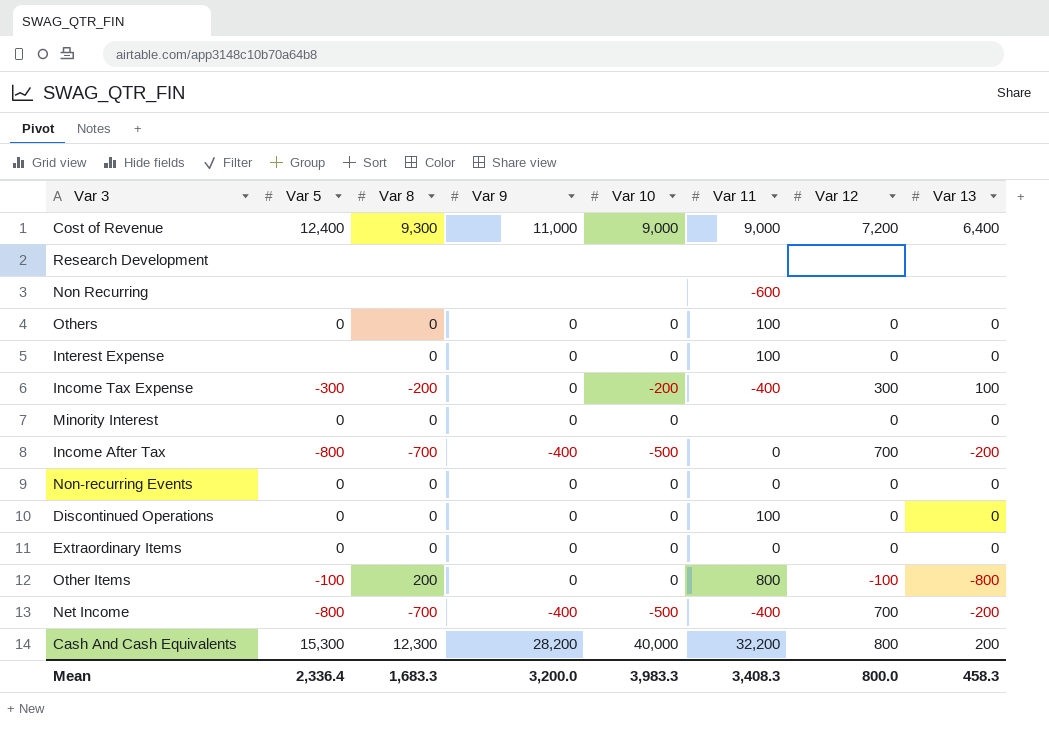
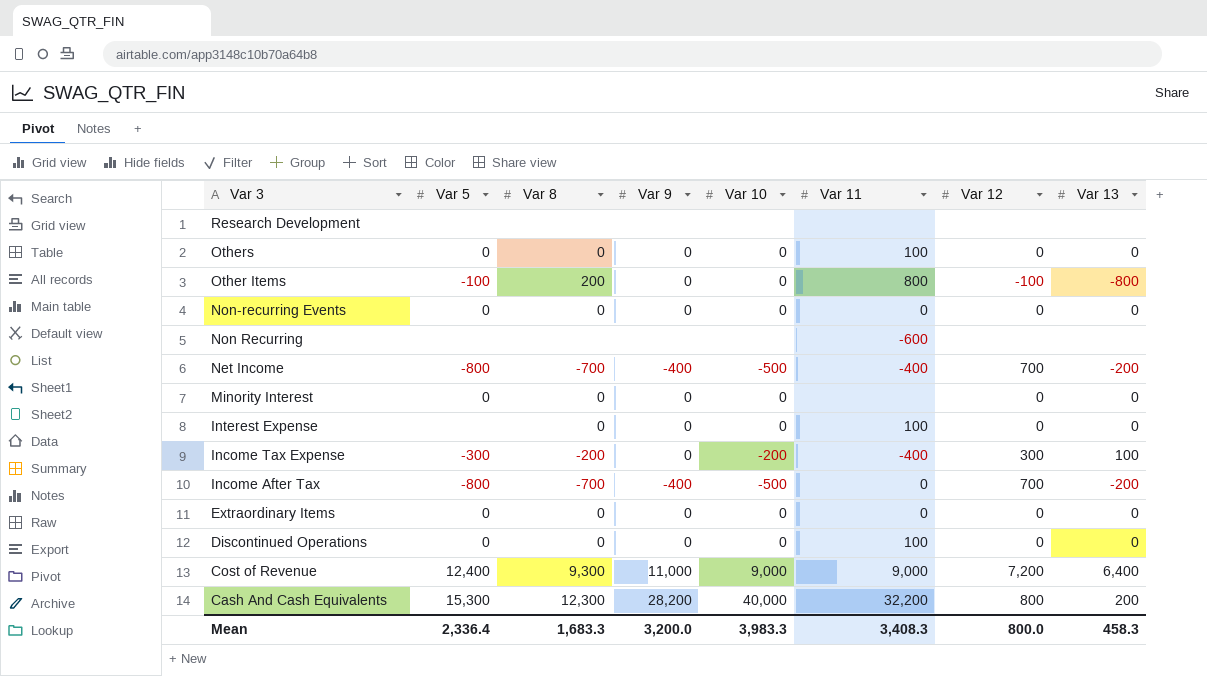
row order: none -> Var 3 descending

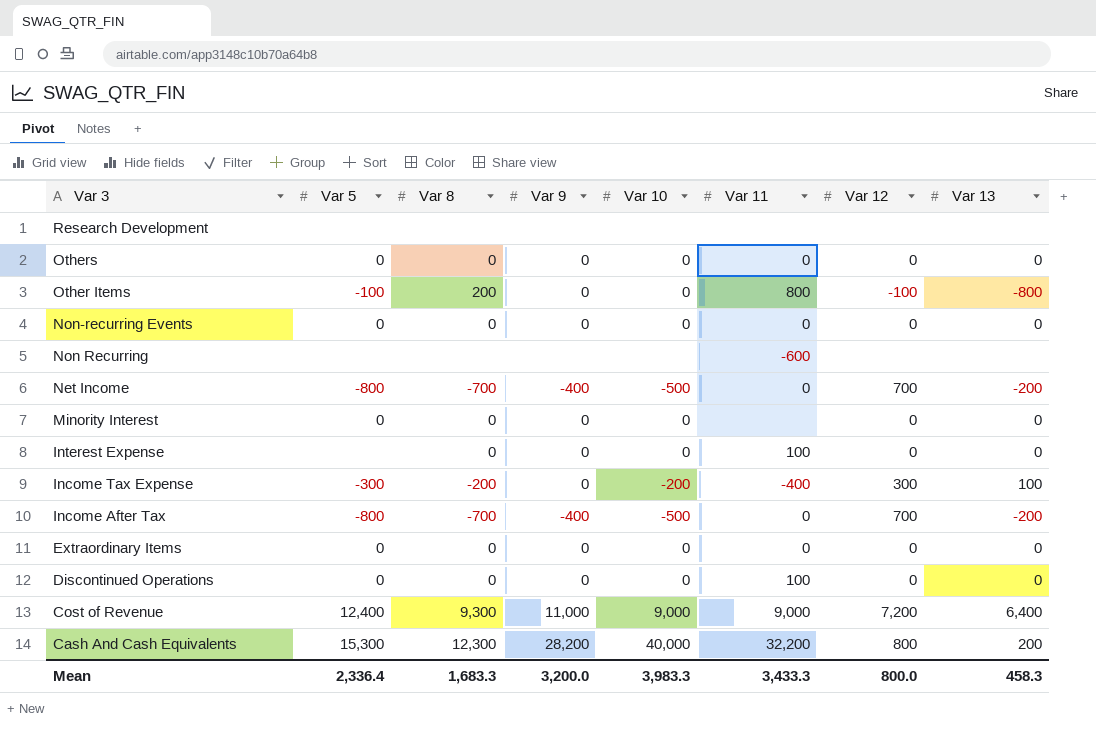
Others | Var 11: 100 -> 0
Net Income | Var 11: -400 -> 0
Mean | Var 11: 3,408.3 -> 3,433.3

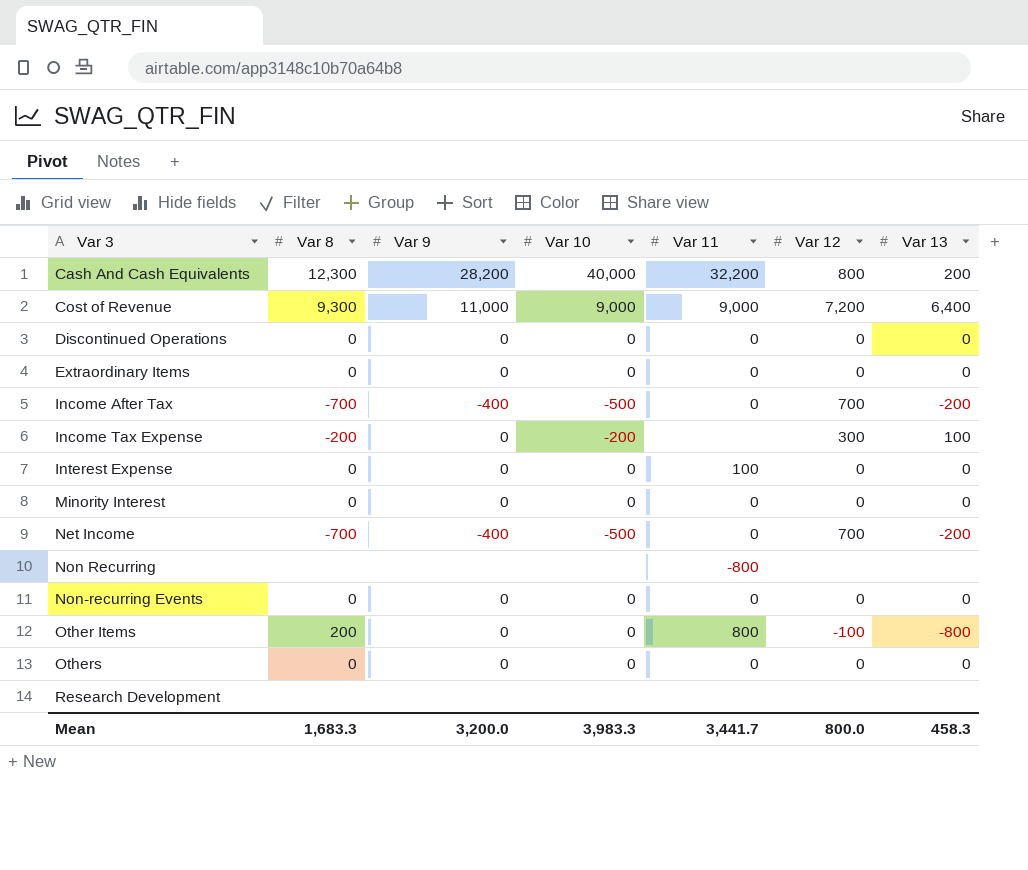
row order: Var 3 descending -> Var 3 ascending
column Var 5 | position: 2 -> none
Discontinued Operations | Var 11: 100 -> 0
Income Tax Expense | Var 11: -400 -> none
Minority Interest | Var 11: none -> 0
Non Recurring | Var 11: -600 -> -800
Mean | Var 11: 3,433.3 -> 3,441.7

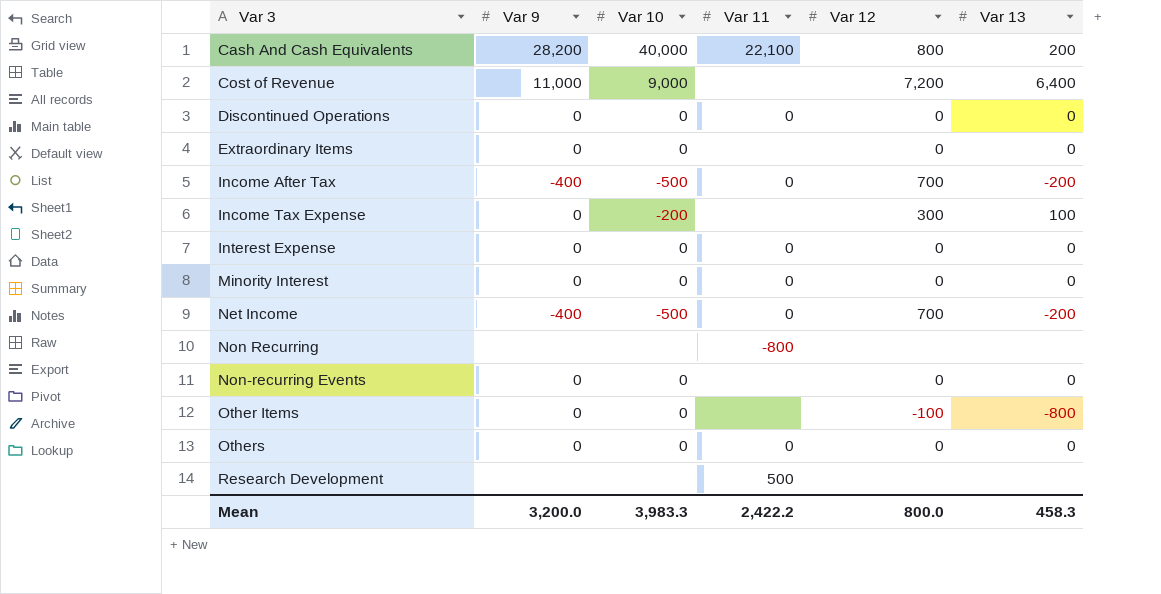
column Var 8 | position: 2 -> none
Cash And Cash Equivalents | Var 11: 32,200 -> 22,100
Cost of Revenue | Var 11: 9,000 -> none
Extraordinary Items | Var 11: 0 -> none
Interest Expense | Var 11: 100 -> 0
Non-recurring Events | Var 11: 0 -> none
Other Items | Var 11: 800 -> none
Research Development | Var 11: none -> 500
Mean | Var 11: 3,441.7 -> 2,422.2

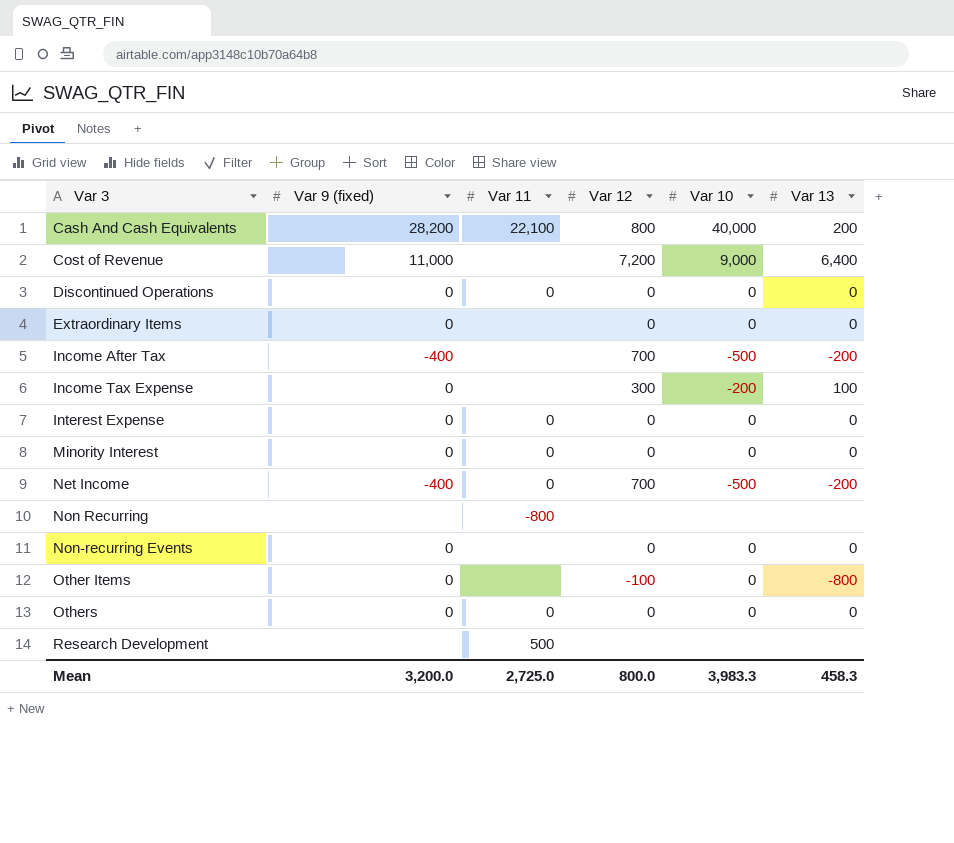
column name: Var 9 -> Var 9 (fixed)
column Var 10 | position: 3 -> 5
Income After Tax | Var 11: 0 -> none
Mean | Var 11: 2,422.2 -> 2,725.0

